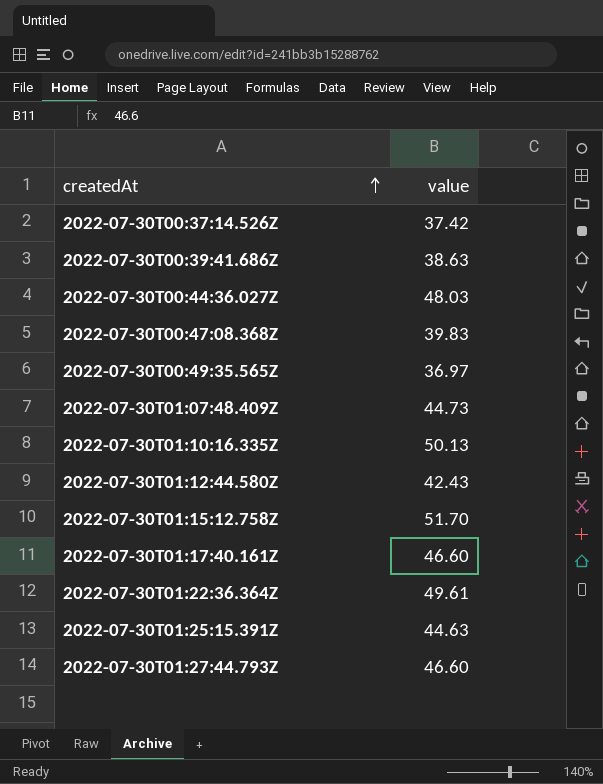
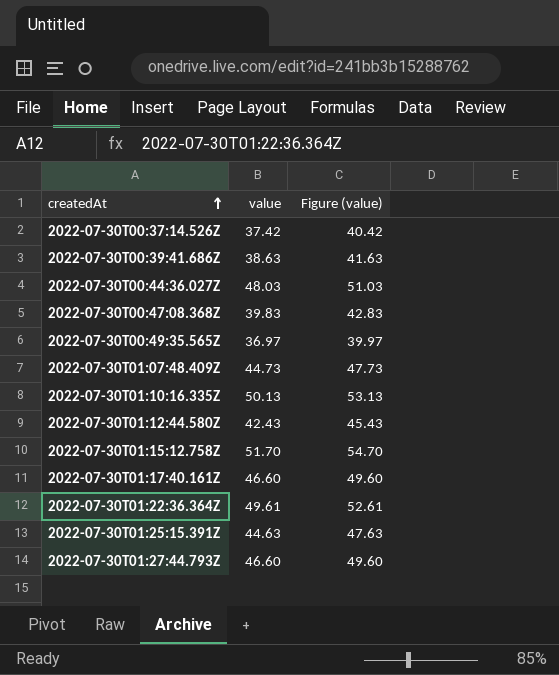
column Figure (value) | formula: none -> [value] + 3

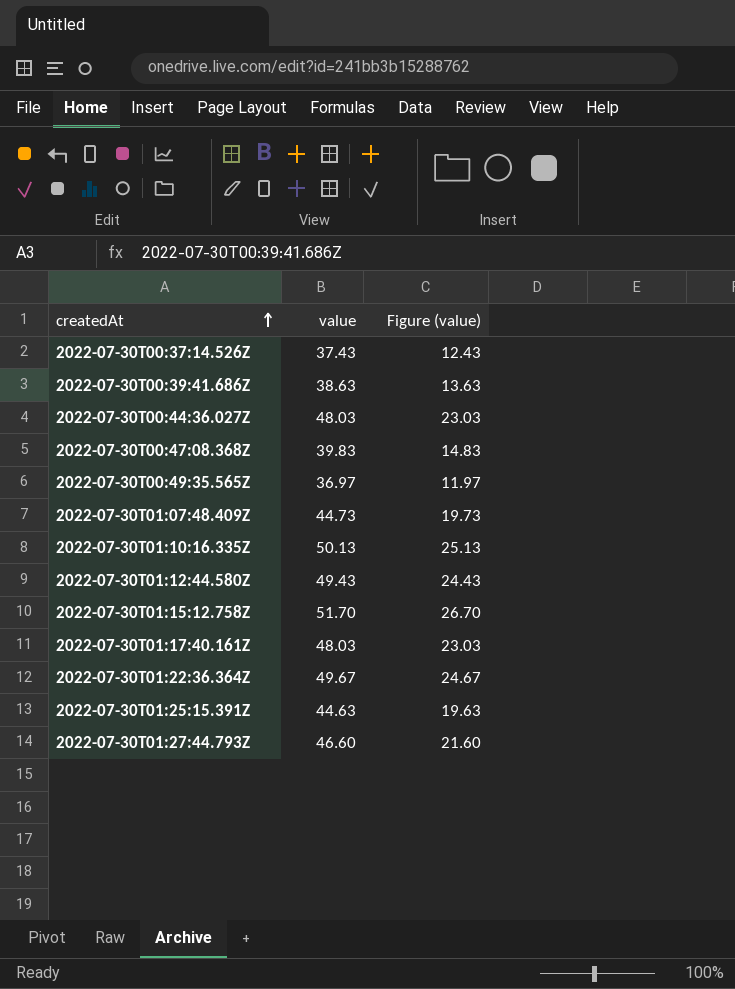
column Figure (value) | formula: [value] + 3 -> [value] - 25
2022-07-30T00:37:14.526Z | value: 37.42 -> 37.43
2022-07-30T01:12:44.580Z | value: 42.43 -> 49.43
2022-07-30T01:17:40.161Z | value: 46.60 -> 48.03
2022-07-30T01:22:36.364Z | value: 49.61 -> 49.67

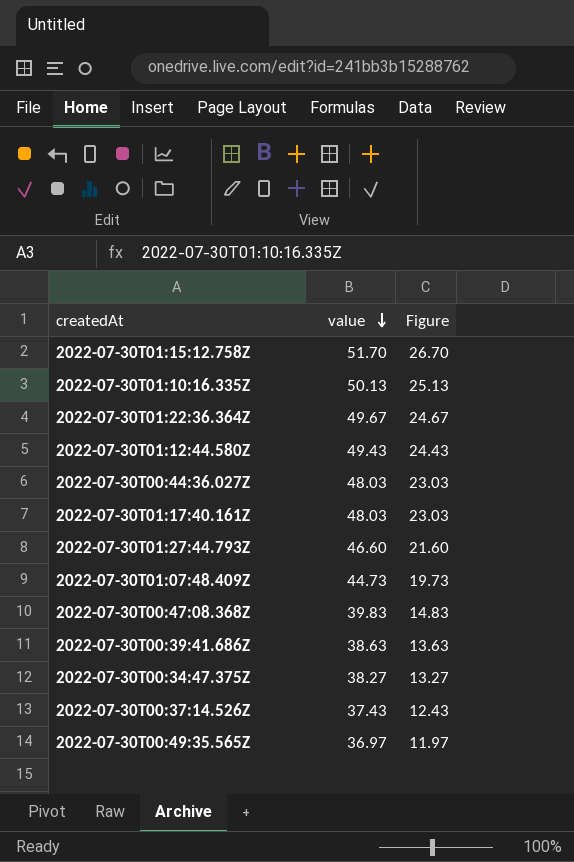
row order: createdAt ascending -> value descending
column name: Figure (value) -> Figure
row 2022-07-30T01:25:15.391Z: 44.63 | 19.63 -> none
row 2022-07-30T00:34:47.375Z: none -> 38.27 | 13.27

